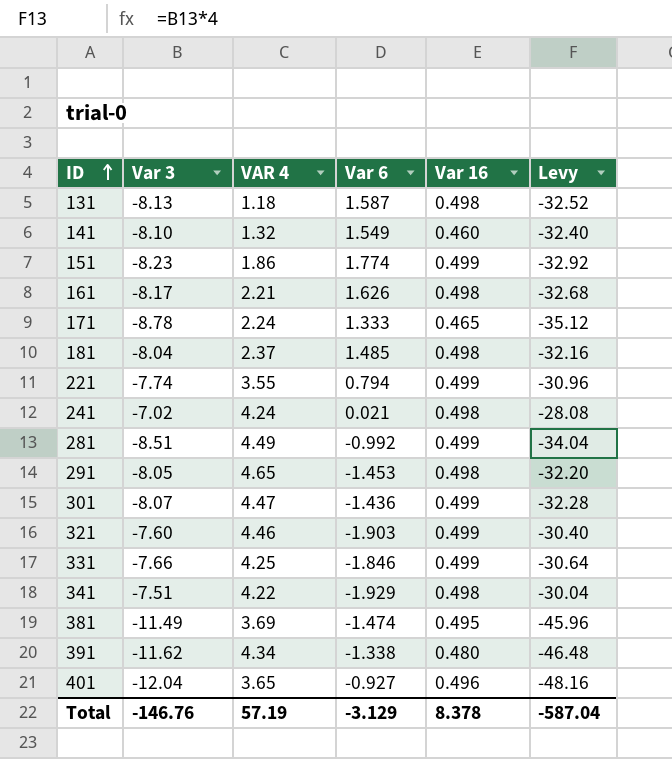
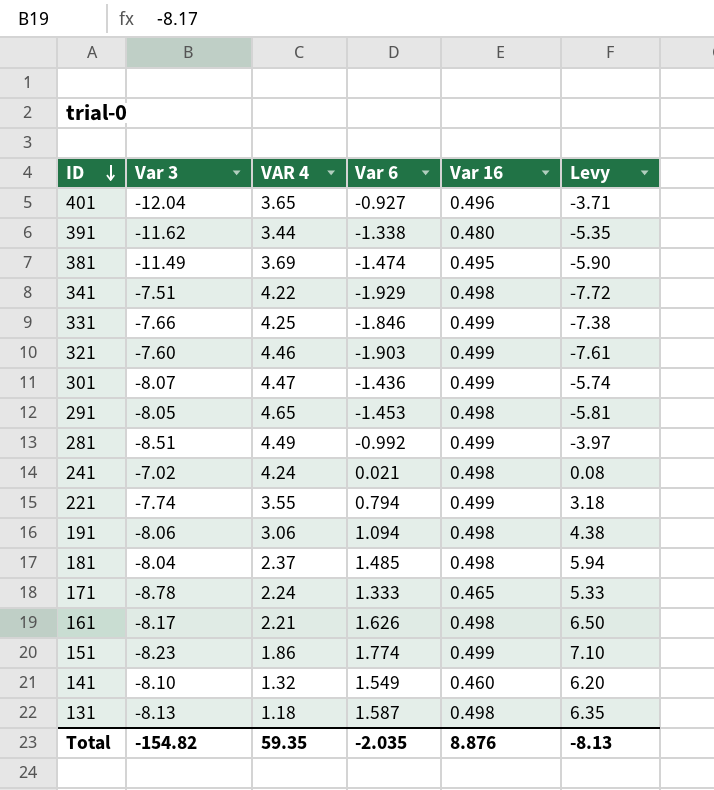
row order: ID ascending -> ID descending
column Levy | formula: [Var 3] * 4 -> [Var 6] * 4
391 | VAR 4: 4.34 -> 3.44
row 191: none -> -8.06 | 3.06 | 1.094 | 0.498 | 4.38
Total | Var 3: -146.76 -> -154.82
Total | VAR 4: 57.19 -> 59.35
Total | Var 6: -3.129 -> -2.035
Total | Var 16: 8.378 -> 8.876
Total | Levy: -587.04 -> -8.13

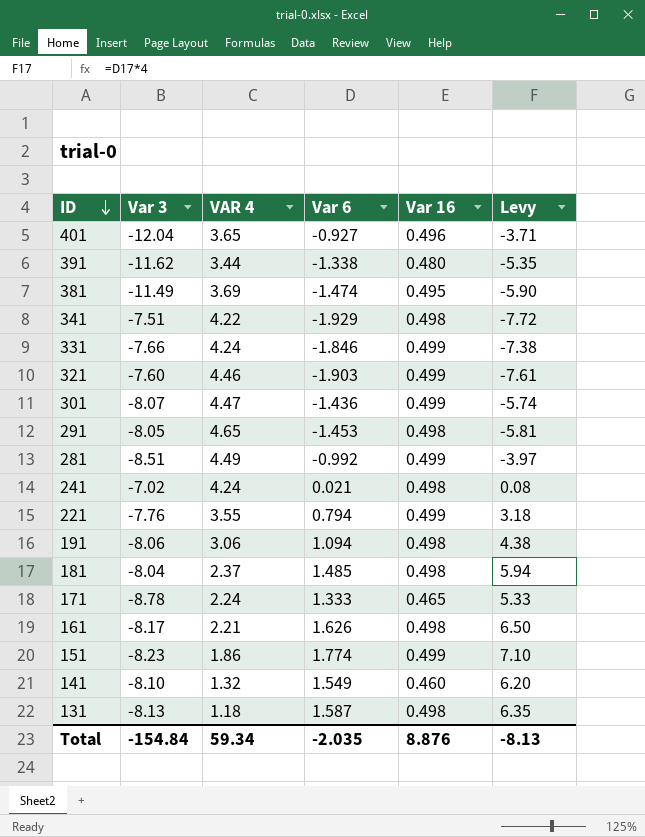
331 | VAR 4: 4.25 -> 4.24
221 | Var 3: -7.74 -> -7.76
Total | Var 3: -154.82 -> -154.84
Total | VAR 4: 59.35 -> 59.34

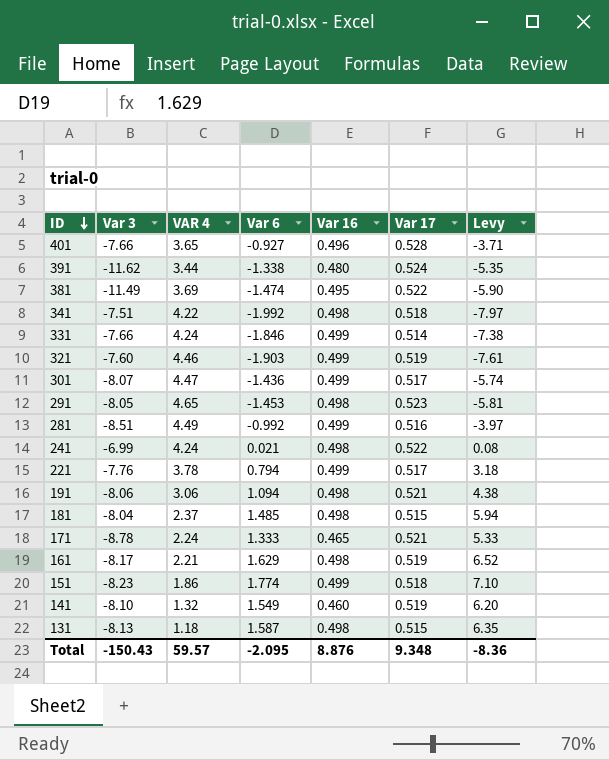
column Var 17 | position: none -> 6
401 | Var 3: -12.04 -> -7.66
341 | Var 6: -1.929 -> -1.992
341 | Levy: -7.72 -> -7.97
241 | Var 3: -7.02 -> -6.99
221 | VAR 4: 3.55 -> 3.78
161 | Var 6: 1.626 -> 1.629
161 | Levy: 6.50 -> 6.52
Total | Var 3: -154.84 -> -150.43
Total | VAR 4: 59.34 -> 59.57
Total | Var 6: -2.035 -> -2.095
Total | Levy: -8.13 -> -8.36

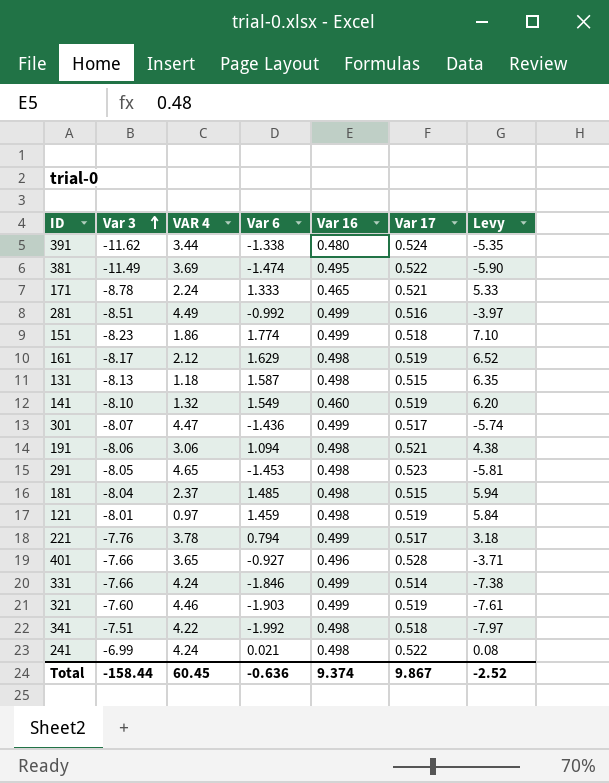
row order: ID descending -> Var 3 ascending
161 | VAR 4: 2.21 -> 2.12
row 121: none -> -8.01 | 0.97 | 1.459 | 0.498 | 0.519 | 5.84
Total | Var 3: -150.43 -> -158.44
Total | VAR 4: 59.57 -> 60.45
Total | Var 6: -2.095 -> -0.636
Total | Var 16: 8.876 -> 9.374
Total | Var 17: 9.348 -> 9.867
Total | Levy: -8.36 -> -2.52

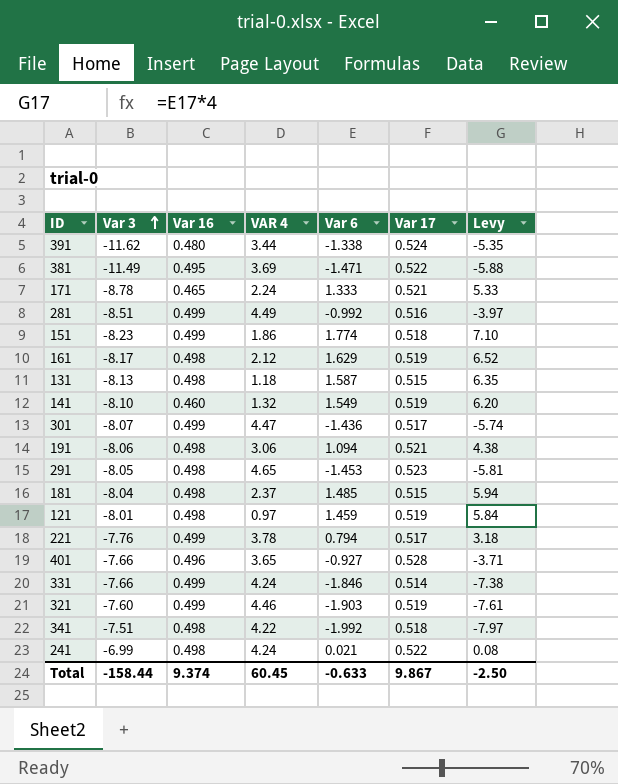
column Var 16 | position: 5 -> 3
381 | Var 6: -1.474 -> -1.471
381 | Levy: -5.90 -> -5.88
Total | Var 6: -0.636 -> -0.633
Total | Levy: -2.52 -> -2.50

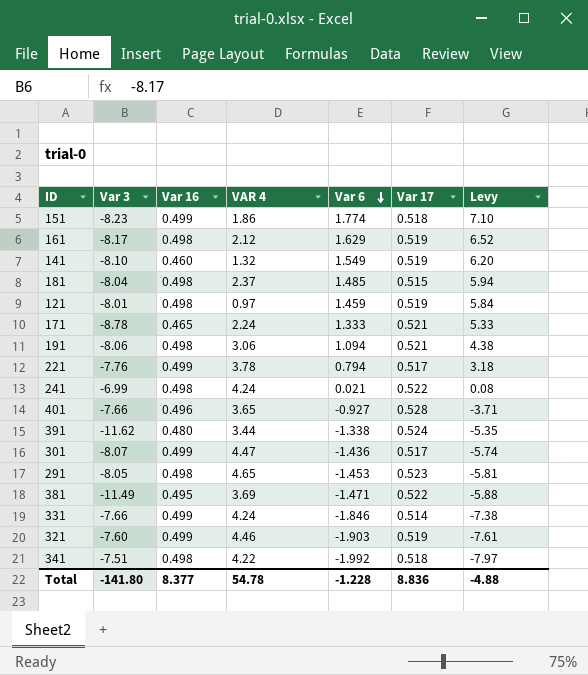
row order: Var 3 ascending -> Var 6 descending
row 281: -8.51 | 0.499 | 4.49 | -0.992 | 0.516 | -3.97 -> none
row 131: -8.13 | 0.498 | 1.18 | 1.587 | 0.515 | 6.35 -> none
Total | Var 3: -158.44 -> -141.80
Total | Var 16: 9.374 -> 8.377
Total | VAR 4: 60.45 -> 54.78
Total | Var 6: -0.633 -> -1.228
Total | Var 17: 9.867 -> 8.836
Total | Levy: -2.50 -> -4.88

